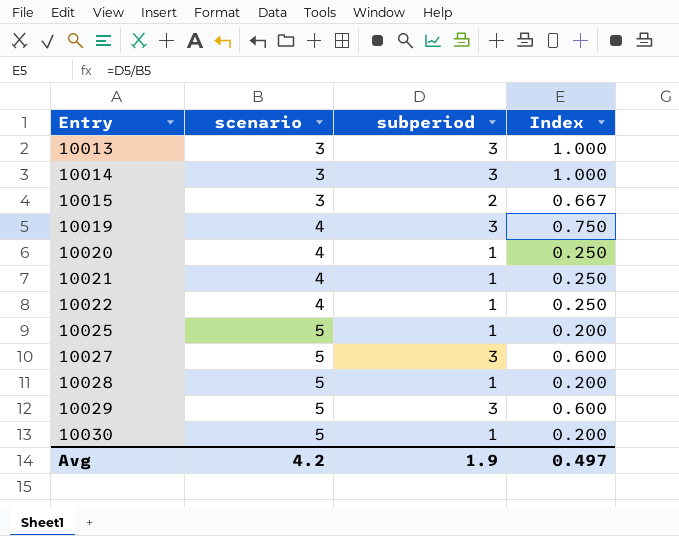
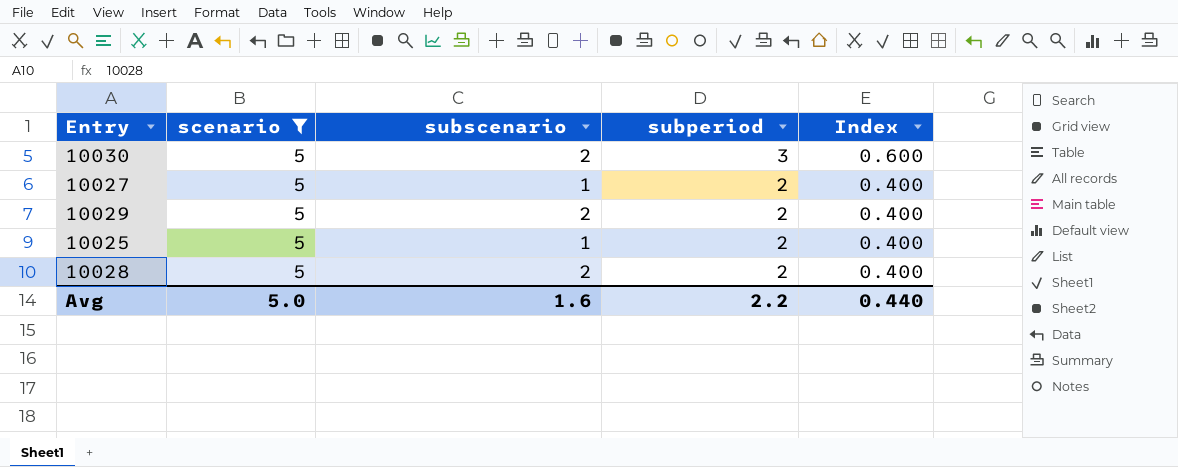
filter: none -> scenario = 5
row order: Entry ascending -> subperiod descending
column subscenario | position: none -> 3
10030 | subperiod: 1 -> 3
10030 | Index: 0.200 -> 0.600
10027 | subperiod: 3 -> 2
10027 | Index: 0.600 -> 0.400
10029 | subperiod: 3 -> 2
10029 | Index: 0.600 -> 0.400
10025 | subperiod: 1 -> 2
10025 | Index: 0.200 -> 0.400
10028 | subperiod: 1 -> 2
10028 | Index: 0.200 -> 0.400
Avg | scenario: 4.2 -> 5.0
Avg | subperiod: 1.9 -> 2.2
Avg | Index: 0.497 -> 0.440

